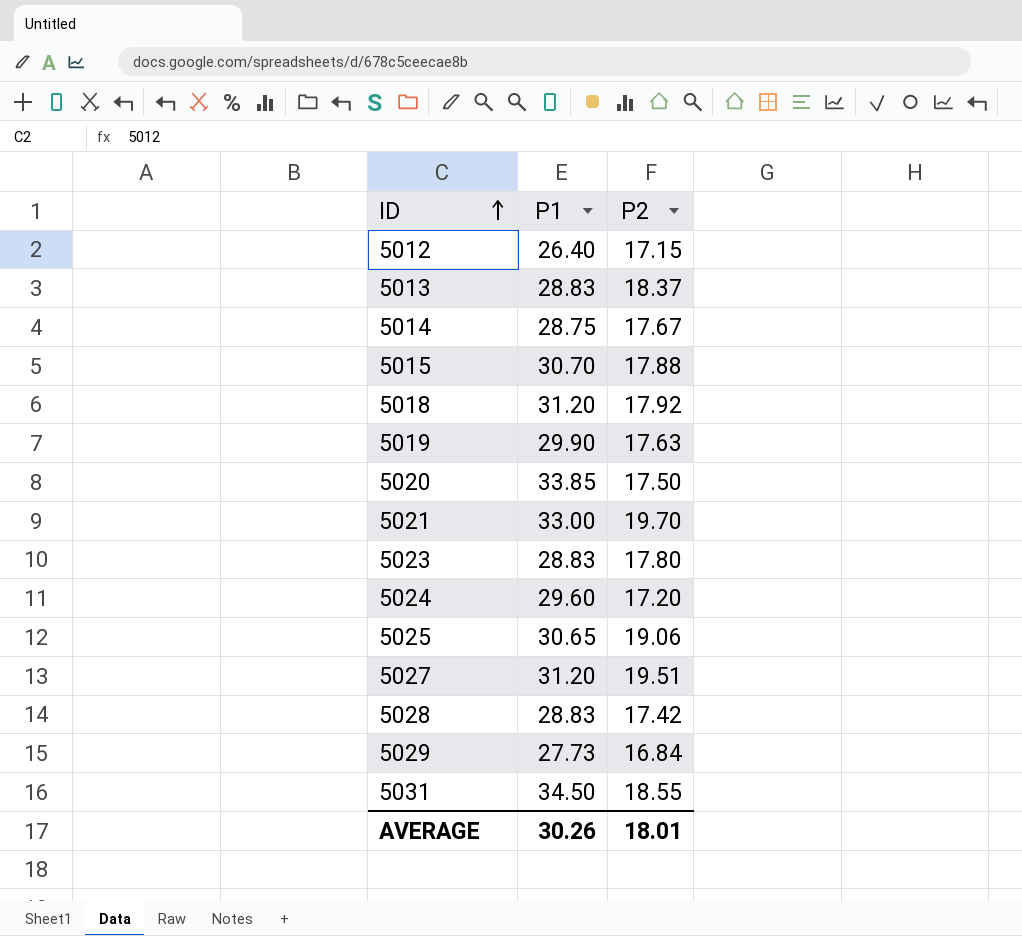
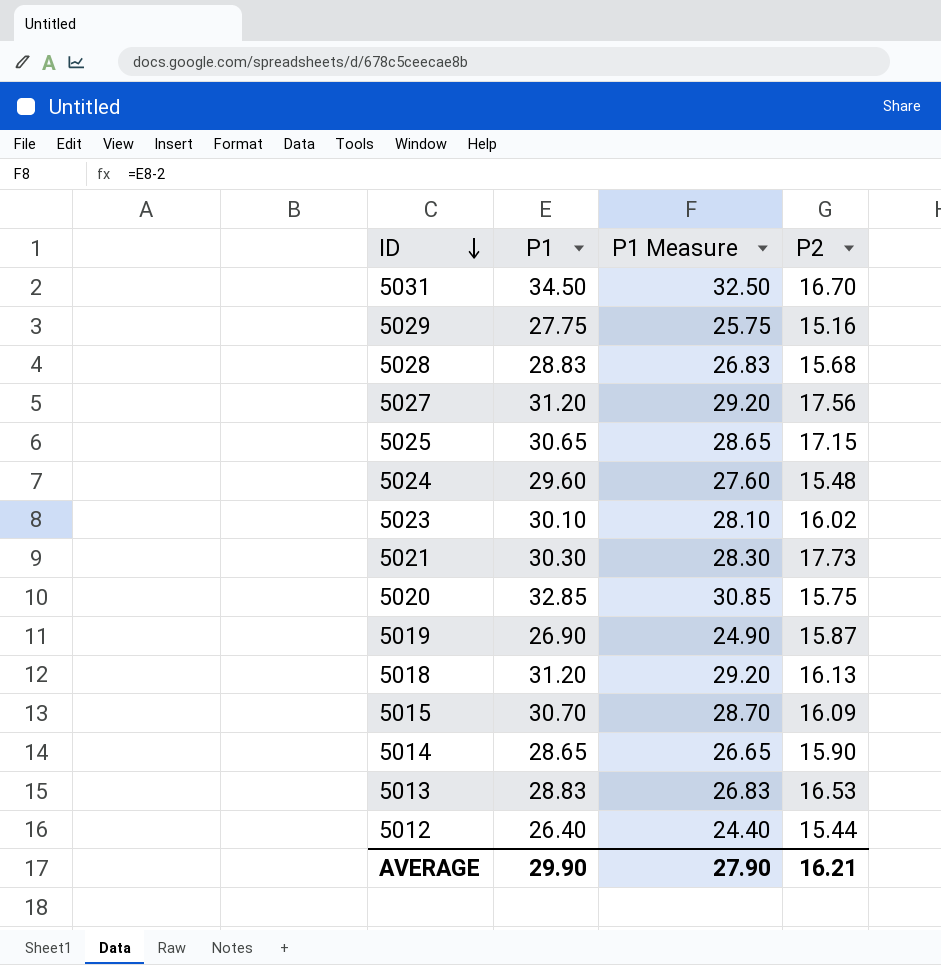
row order: ID ascending -> ID descending
column P1 Measure | formula: none -> [P1] - 2
5031 | P2: 18.55 -> 16.70
5029 | P1: 27.73 -> 27.75
5029 | P2: 16.84 -> 15.16
5028 | P2: 17.42 -> 15.68
5027 | P2: 19.51 -> 17.56
5025 | P2: 19.06 -> 17.15
5024 | P2: 17.20 -> 15.48
5023 | P1: 28.83 -> 30.10
5023 | P2: 17.80 -> 16.02
5021 | P1: 33.00 -> 30.30
5021 | P2: 19.70 -> 17.73
5020 | P1: 33.85 -> 32.85
5020 | P2: 17.50 -> 15.75
5019 | P1: 29.90 -> 26.90
5019 | P2: 17.63 -> 15.87
5018 | P2: 17.92 -> 16.13
5015 | P2: 17.88 -> 16.09
5014 | P1: 28.75 -> 28.65
5014 | P2: 17.67 -> 15.90
5013 | P2: 18.37 -> 16.53
5012 | P2: 17.15 -> 15.44
AVERAGE | P1: 30.26 -> 29.90
AVERAGE | P2: 18.01 -> 16.21

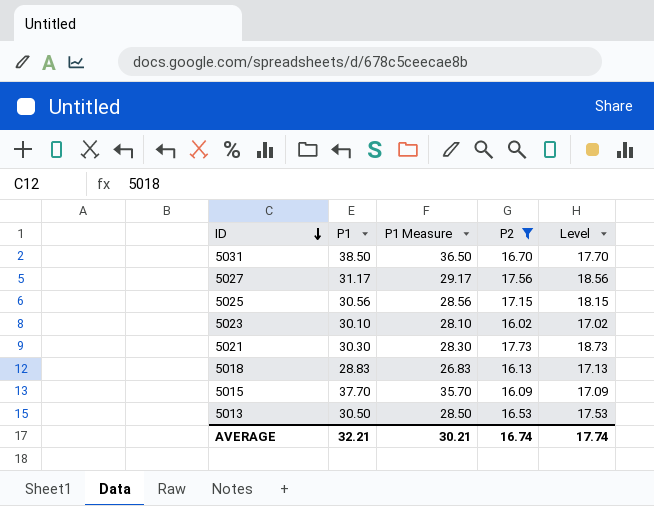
filter: none -> P2 >= 16.02
column Level | formula: none -> [P2] + 1
5031 | P1: 34.50 -> 38.50
5031 | P1 Measure: 32.50 -> 36.50
5027 | P1: 31.20 -> 31.17
5027 | P1 Measure: 29.20 -> 29.17
5025 | P1: 30.65 -> 30.56
5025 | P1 Measure: 28.65 -> 28.56
5018 | P1: 31.20 -> 28.83
5018 | P1 Measure: 29.20 -> 26.83
5015 | P1: 30.70 -> 37.70
5015 | P1 Measure: 28.70 -> 35.70
5013 | P1: 28.83 -> 30.50
5013 | P1 Measure: 26.83 -> 28.50
AVERAGE | P1: 29.90 -> 32.21
AVERAGE | P1 Measure: 27.90 -> 30.21
AVERAGE | P2: 16.21 -> 16.74

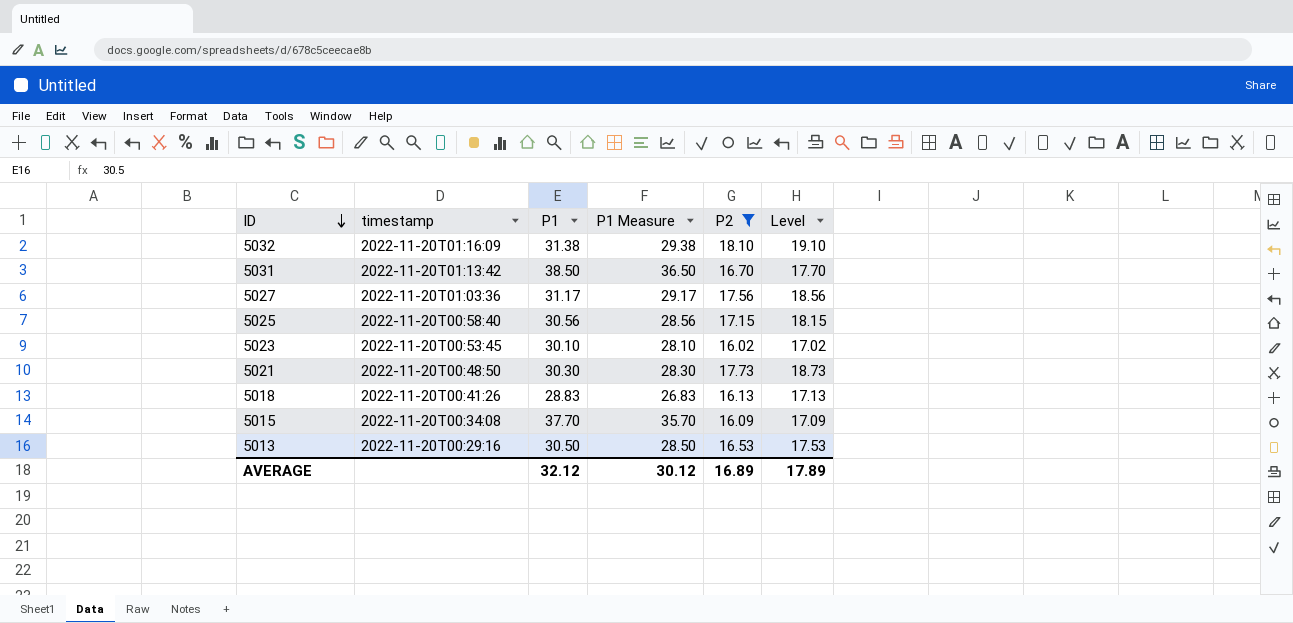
column timestamp | position: none -> 2
row 5032: none -> 2022-11-20T01:16:09 | 31.38 | 29.38 | 18.10 | 19.10
AVERAGE | P1: 32.21 -> 32.12
AVERAGE | P1 Measure: 30.21 -> 30.12
AVERAGE | P2: 16.74 -> 16.89
AVERAGE | Level: 17.74 -> 17.89

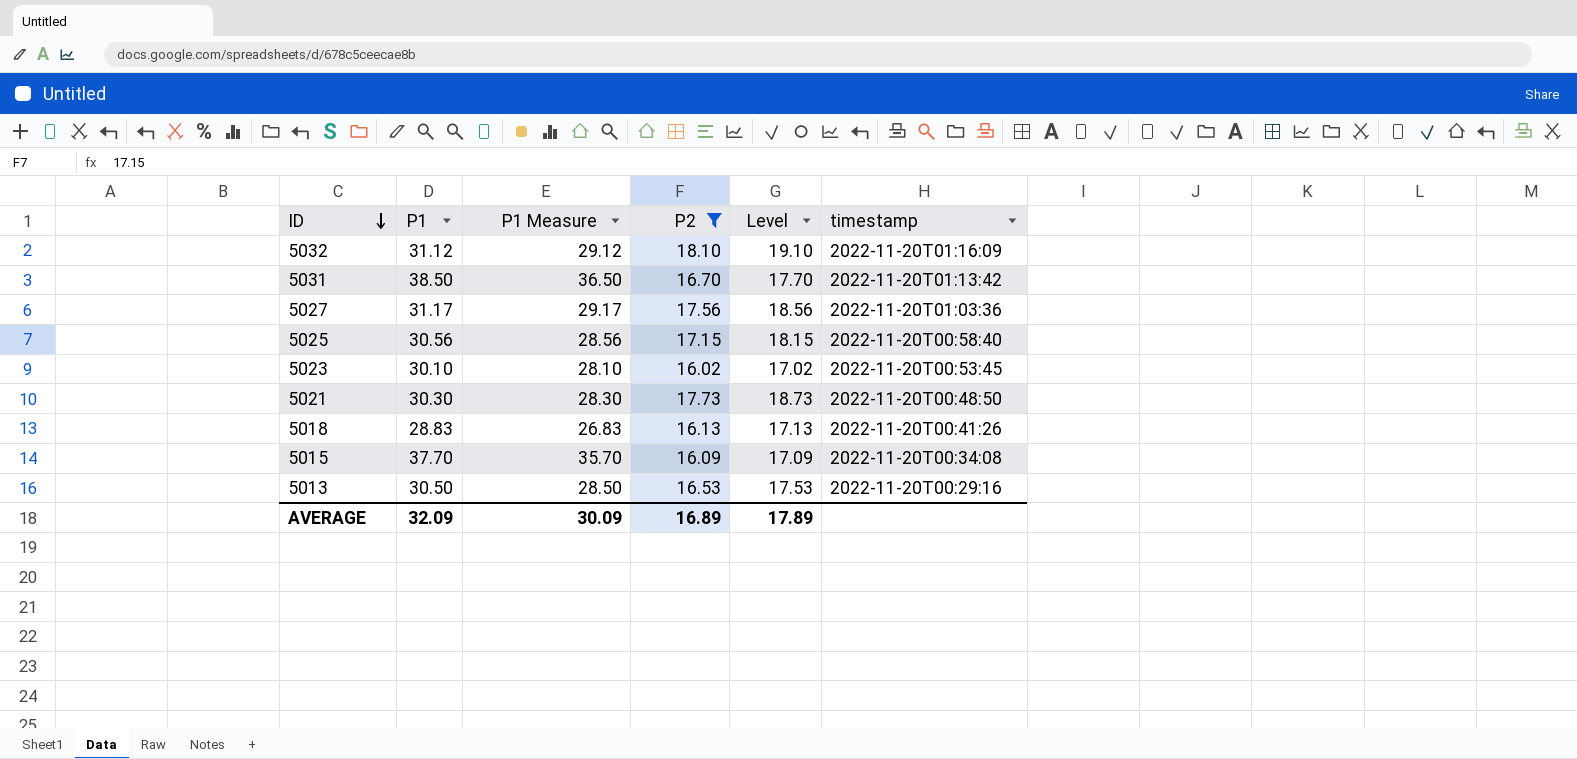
column timestamp | position: 2 -> 6
5032 | P1: 31.38 -> 31.12
5032 | P1 Measure: 29.38 -> 29.12
AVERAGE | P1: 32.12 -> 32.09
AVERAGE | P1 Measure: 30.12 -> 30.09

